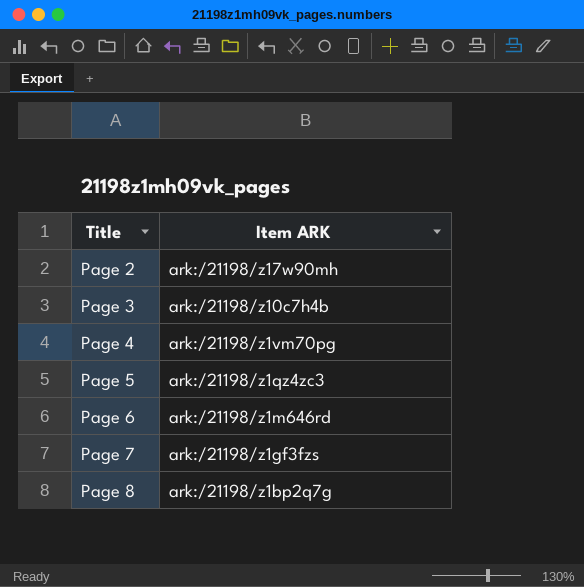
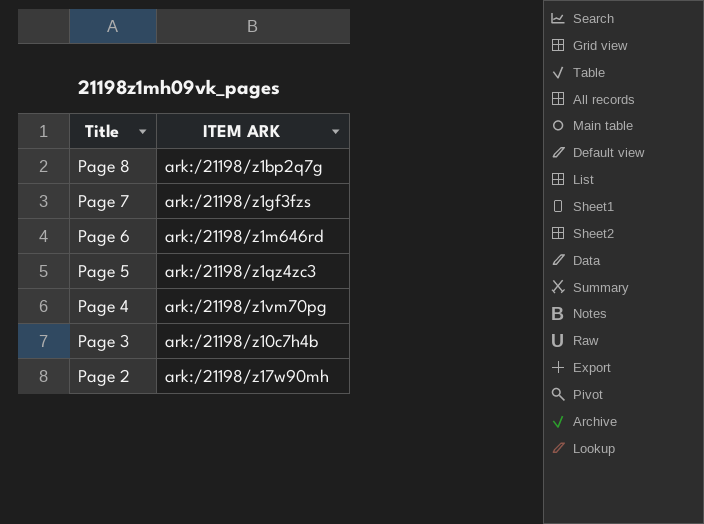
row order: Title ascending -> Title descending
column name: Item ARK -> ITEM ARK

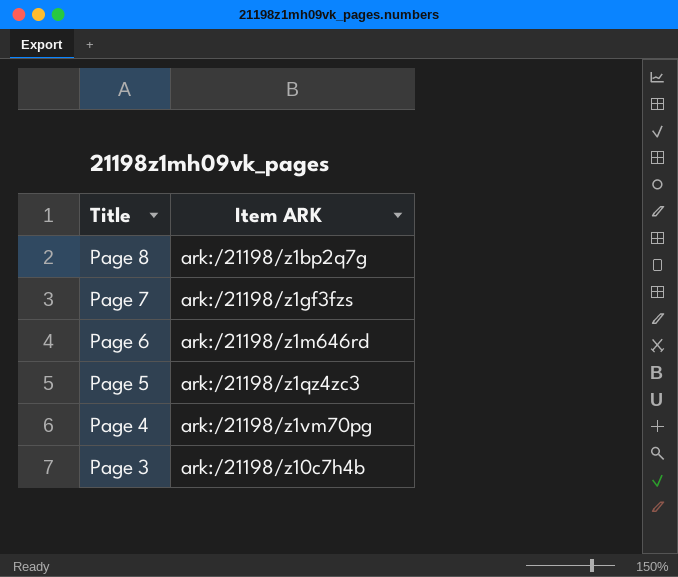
column name: ITEM ARK -> Item ARK
row Page 2: ark:/21198/z17w90mh -> none

